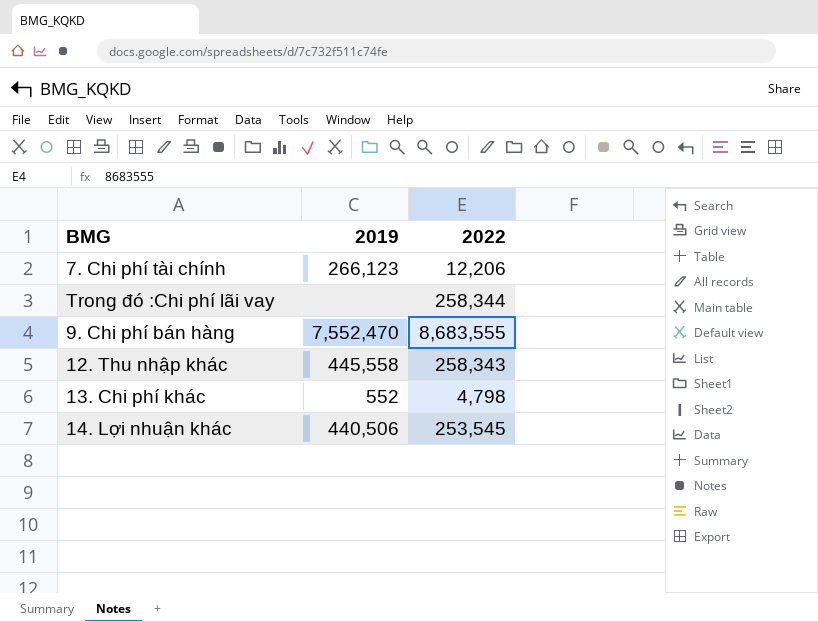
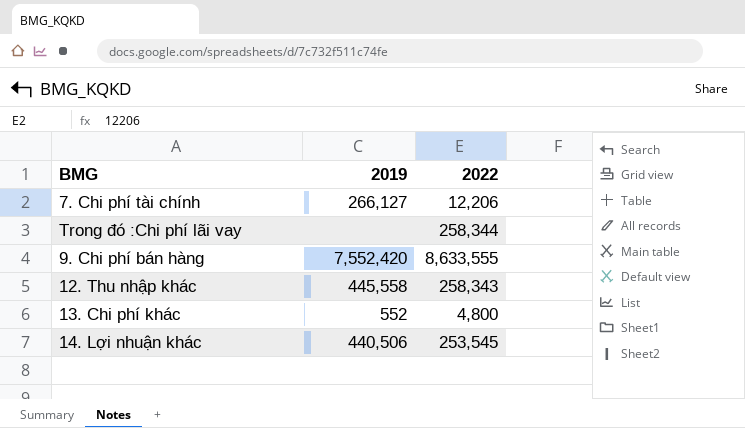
7. Chi phí tài chính | 2019: 266,123 -> 266,127
9. Chi phí bán hàng | 2019: 7,552,470 -> 7,552,420
9. Chi phí bán hàng | 2022: 8,683,555 -> 8,633,555
13. Chi phí khác | 2022: 4,798 -> 4,800

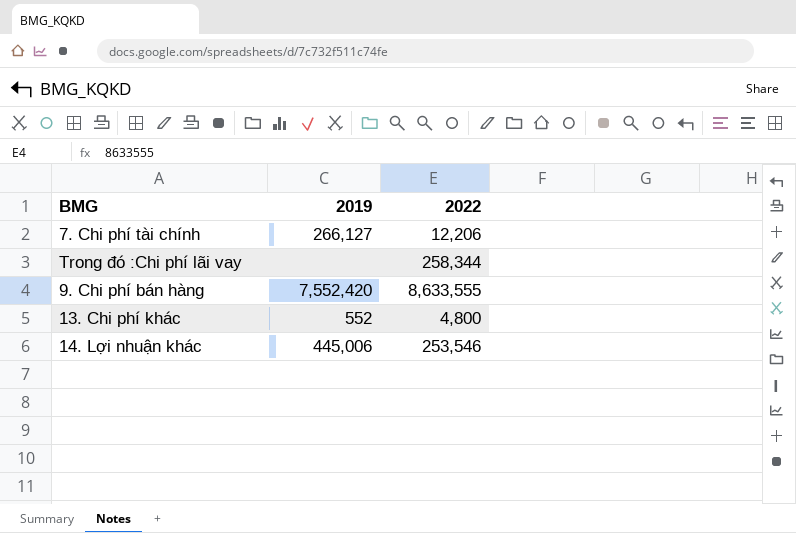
row 12. Thu nhập khác: 445,558 | 258,343 -> none
14. Lợi nhuận khác | 2019: 440,506 -> 445,006
14. Lợi nhuận khác | 2022: 253,545 -> 253,546

